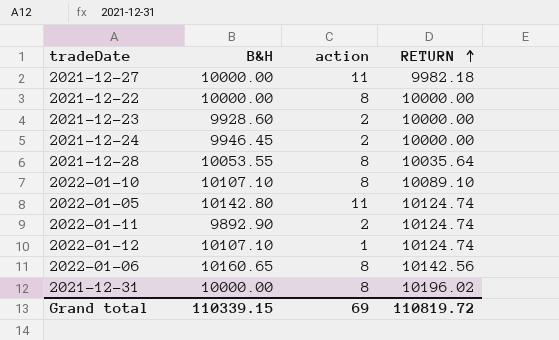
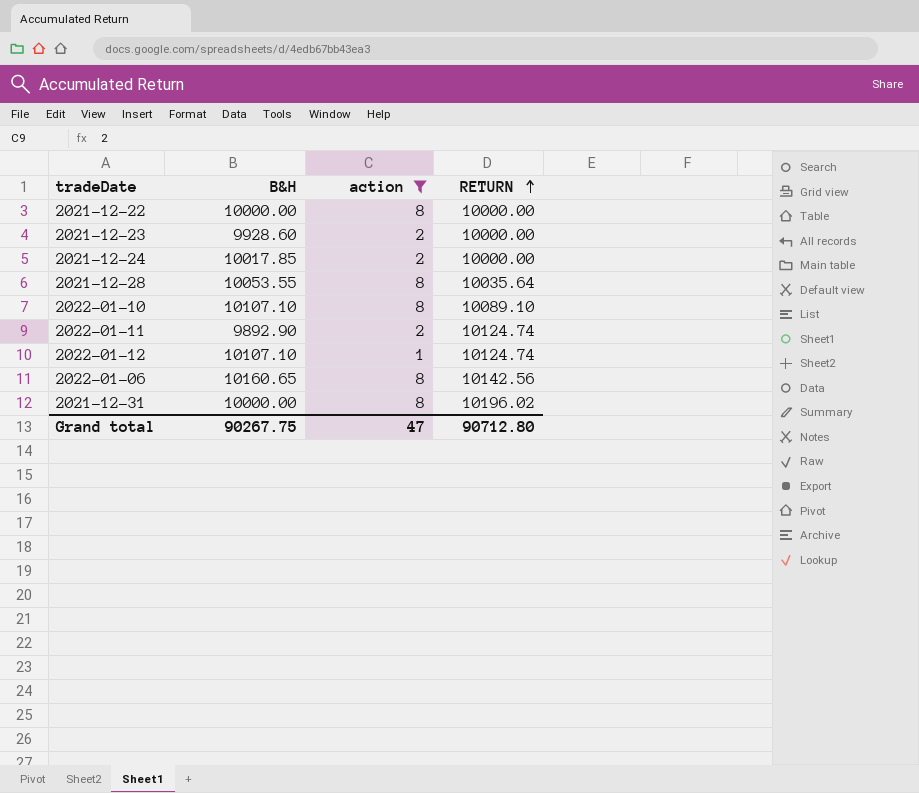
filter: none -> action != 11
2021-12-24 | B&H: 9946.45 -> 10017.85
Grand total | B&H: 110339.15 -> 90267.75
Grand total | action: 69 -> 47
Grand total | RETURN: 110819.72 -> 90712.80

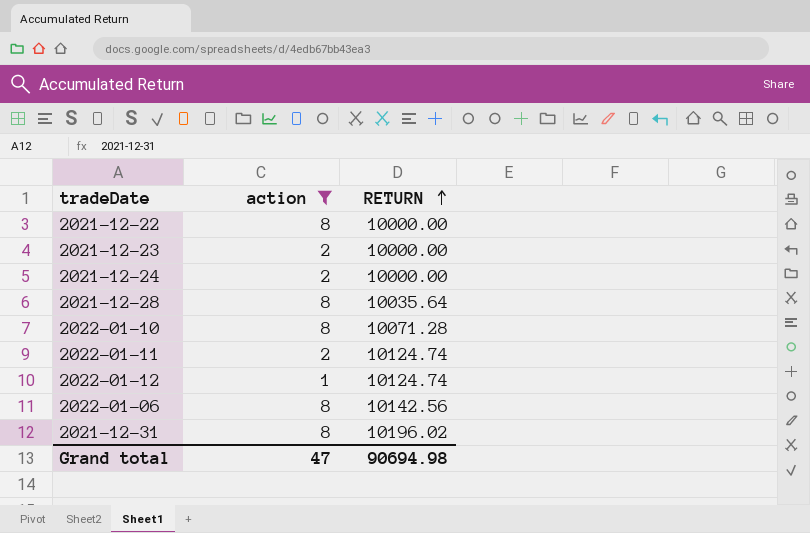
column B&H | position: 2 -> none
2022-01-10 | RETURN: 10089.10 -> 10071.28
Grand total | RETURN: 90712.80 -> 90694.98

